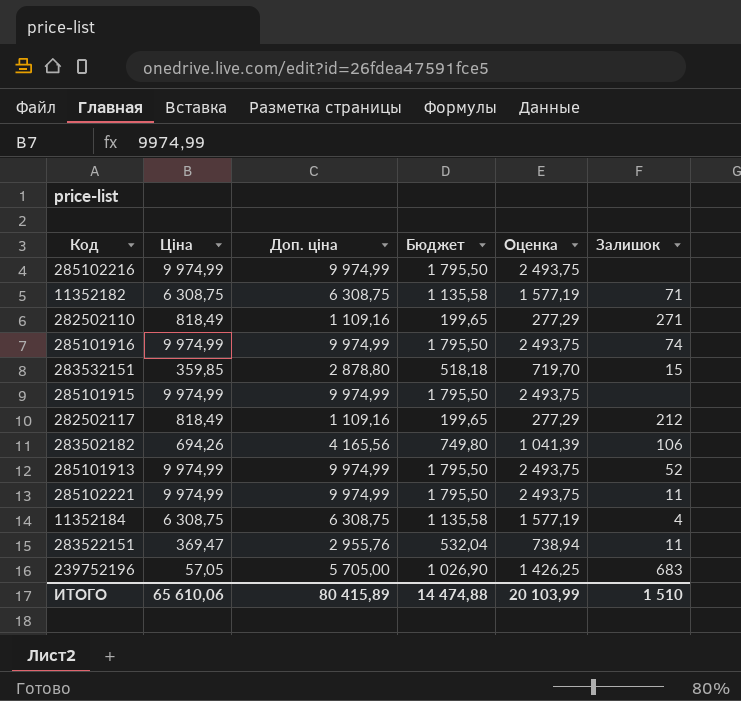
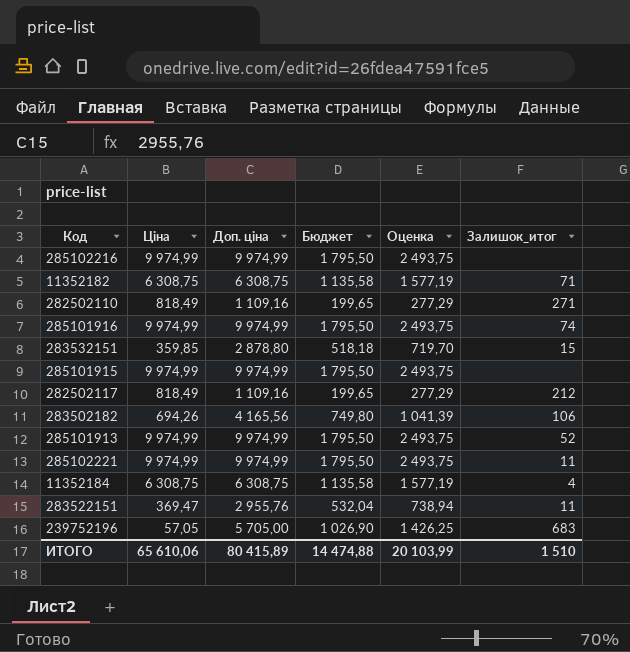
column name: Залишок -> Залишок_итог

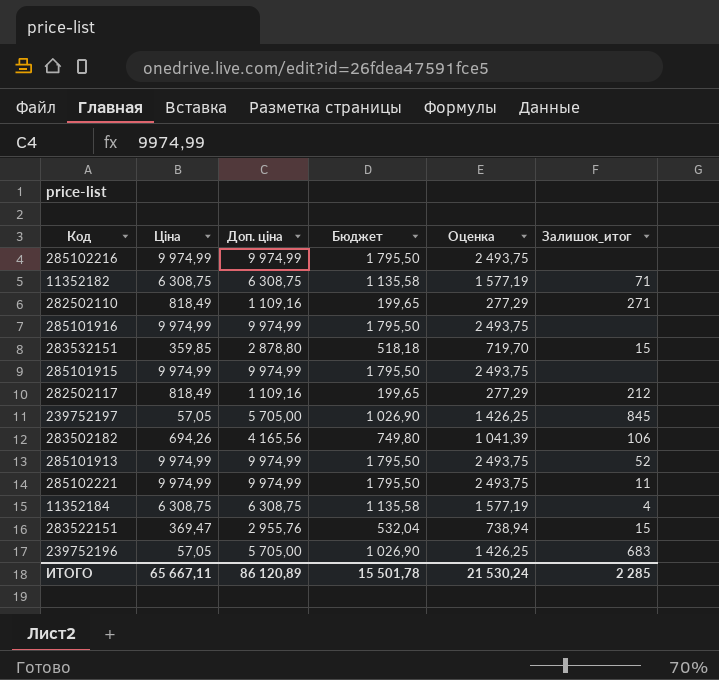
285101916 | Залишок_итог: 74 -> none
row 239752197: none -> 57,05 | 5 705,00 | 1 026,90 | 1 426,25 | 845
283522151 | Залишок_итог: 11 -> 15
ИТОГО | Ціна: 65 610,06 -> 65 667,11
ИТОГО | Доп. ціна: 80 415,89 -> 86 120,89
ИТОГО | Бюджет: 14 474,88 -> 15 501,78
ИТОГО | Оценка: 20 103,99 -> 21 530,24
ИТОГО | Залишок_итог: 1 510 -> 2 285

